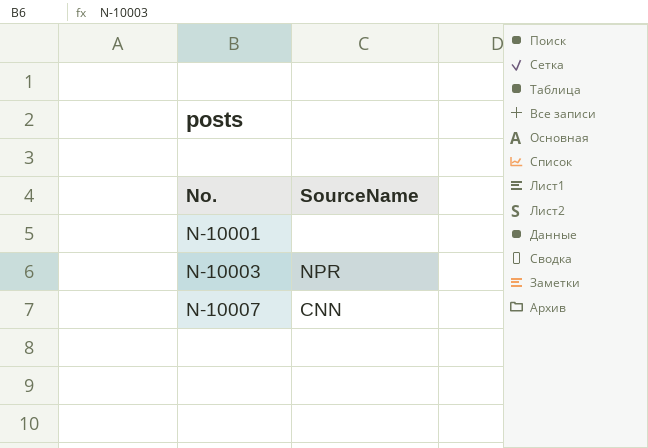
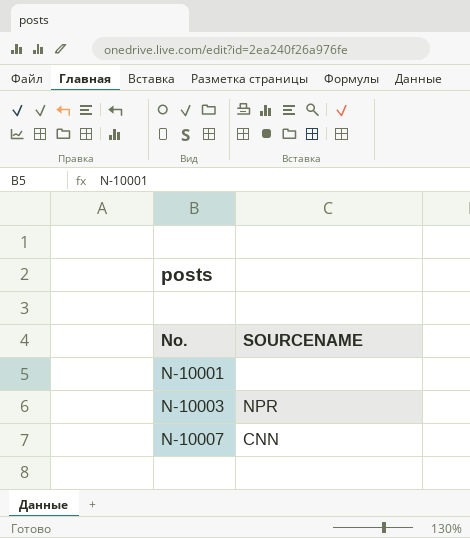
column name: SourceName -> SOURCENAME

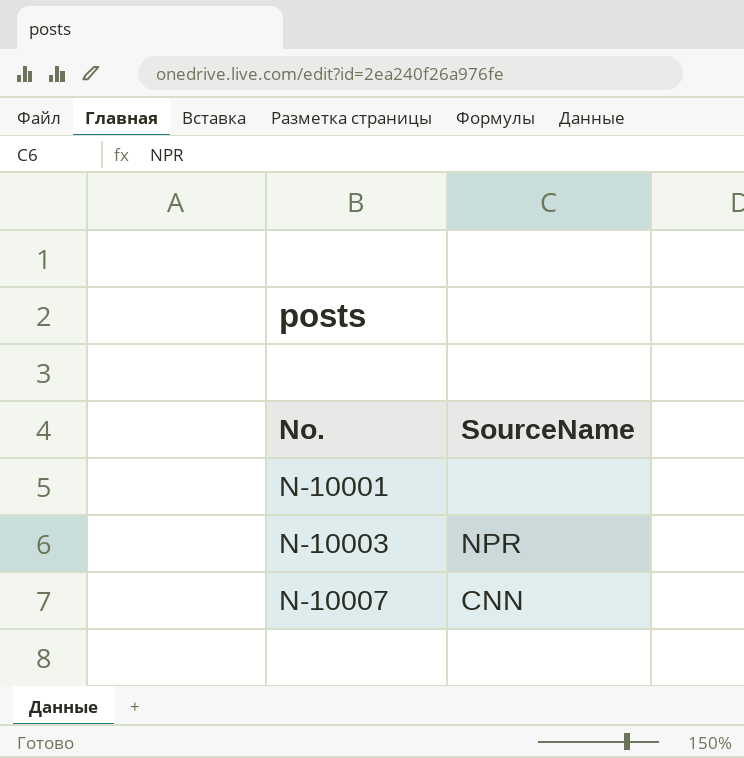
column name: SOURCENAME -> SourceName

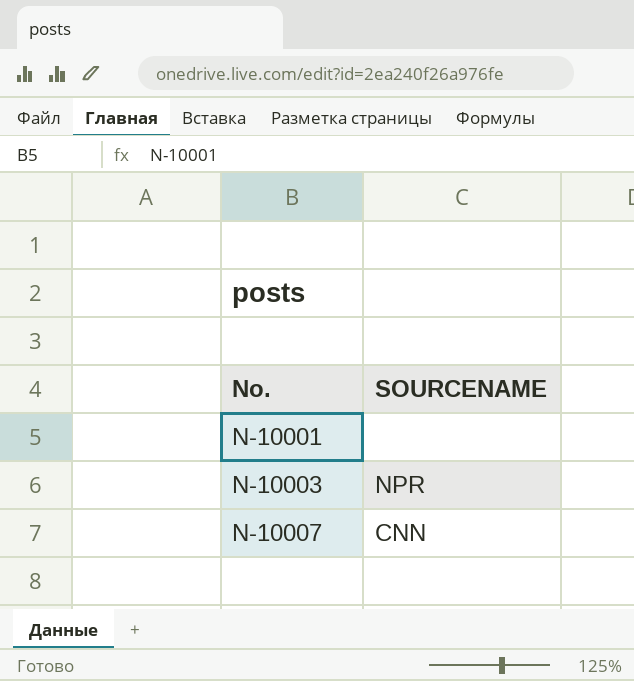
column name: SourceName -> SOURCENAME

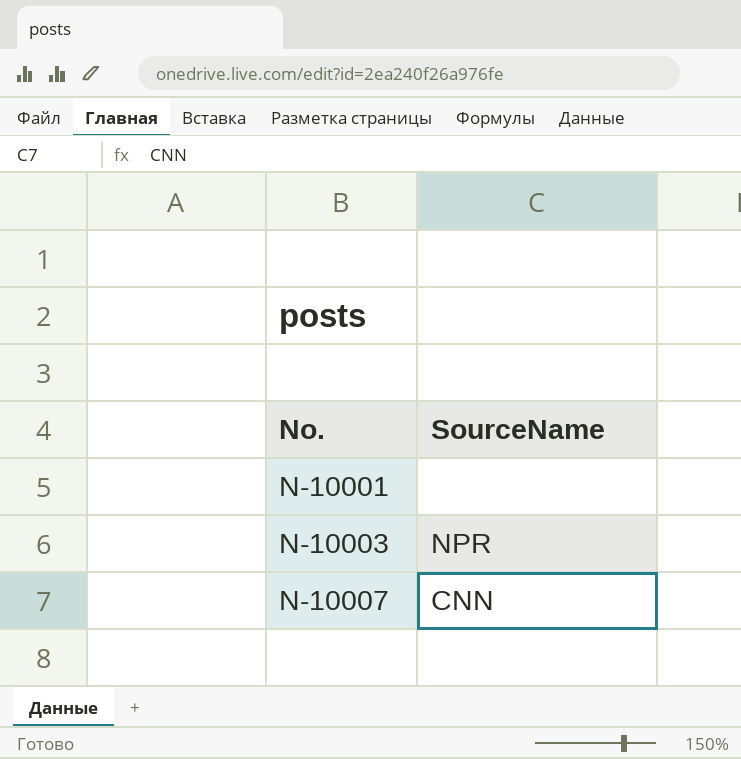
column name: SOURCENAME -> SourceName

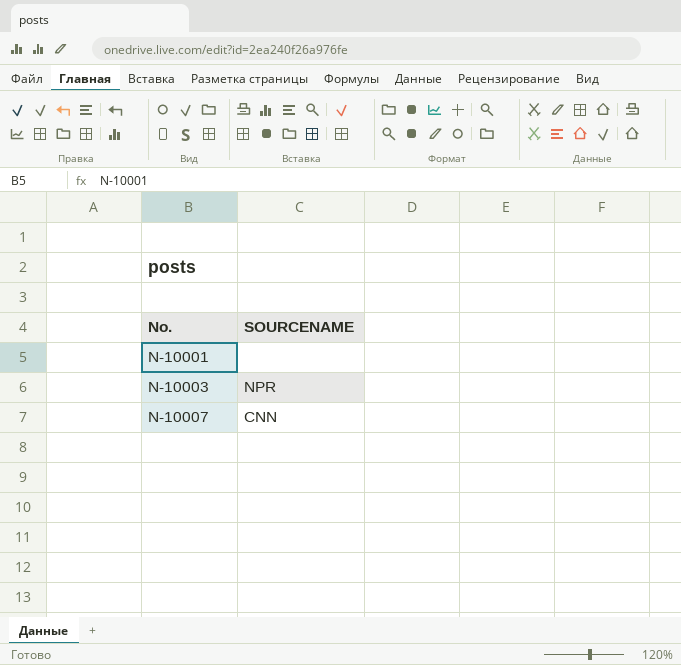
column name: SourceName -> SOURCENAME

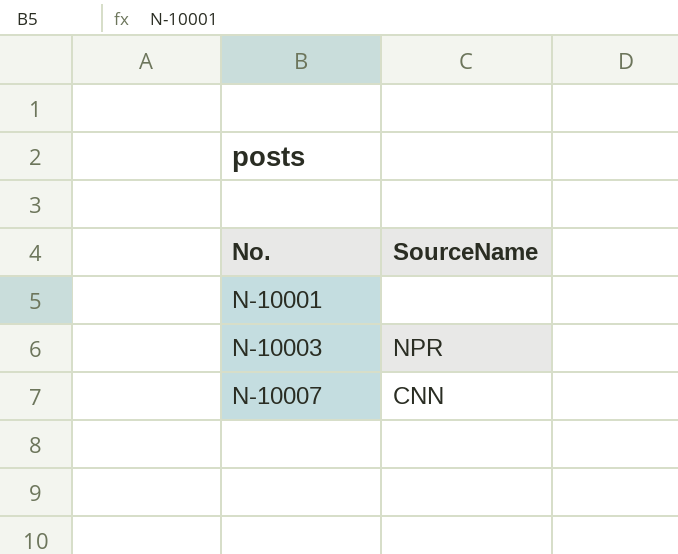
column name: SOURCENAME -> SourceName

